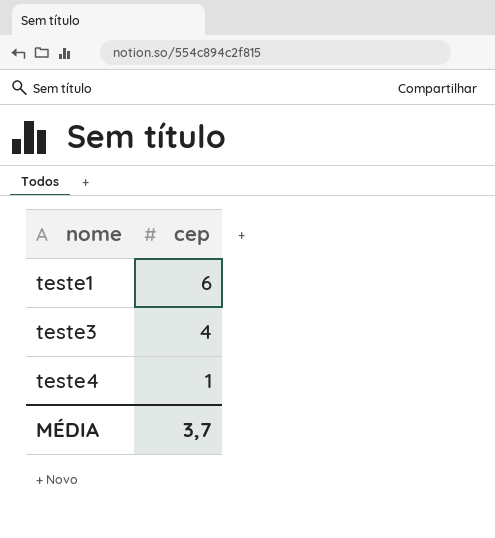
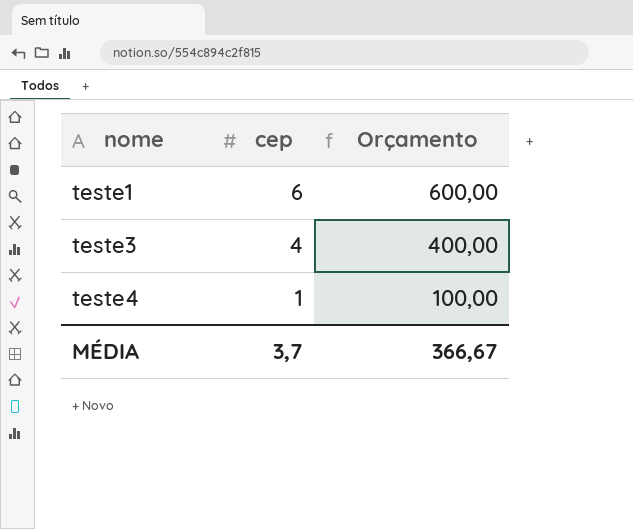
column Orçamento | formula: none -> [cep] * 100

